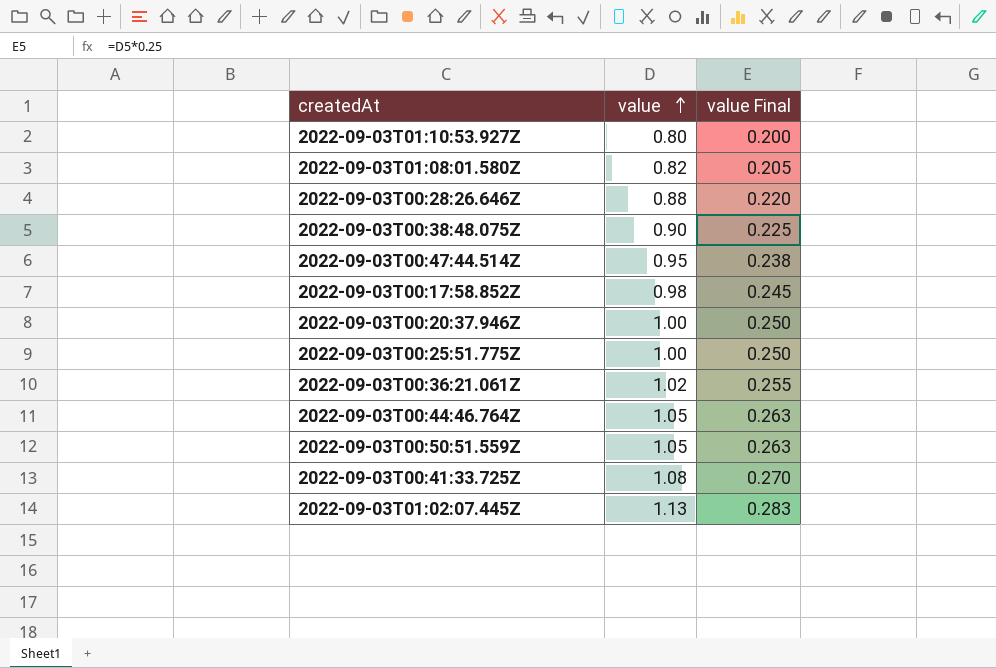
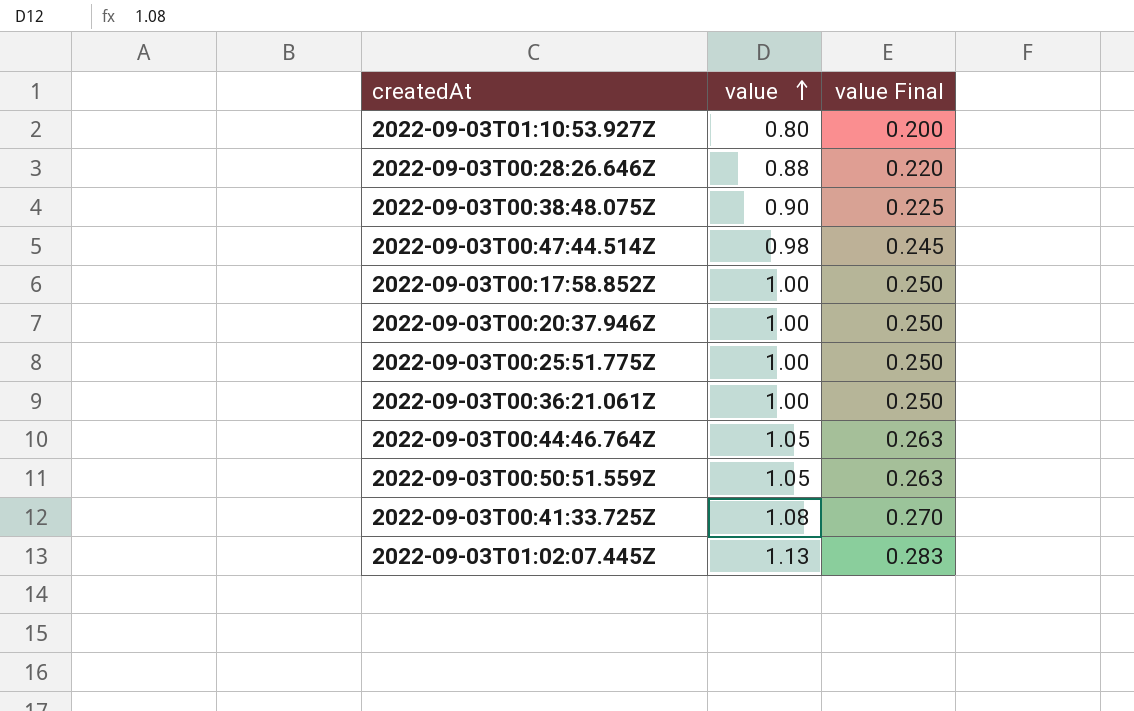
row 2022-09-03T01:08:01.580Z: 0.82 | 0.205 -> none
2022-09-03T00:47:44.514Z | value: 0.95 -> 0.98
2022-09-03T00:47:44.514Z | value Final: 0.238 -> 0.245
2022-09-03T00:17:58.852Z | value: 0.98 -> 1.00
2022-09-03T00:17:58.852Z | value Final: 0.245 -> 0.250
2022-09-03T00:36:21.061Z | value: 1.02 -> 1.00
2022-09-03T00:36:21.061Z | value Final: 0.255 -> 0.250

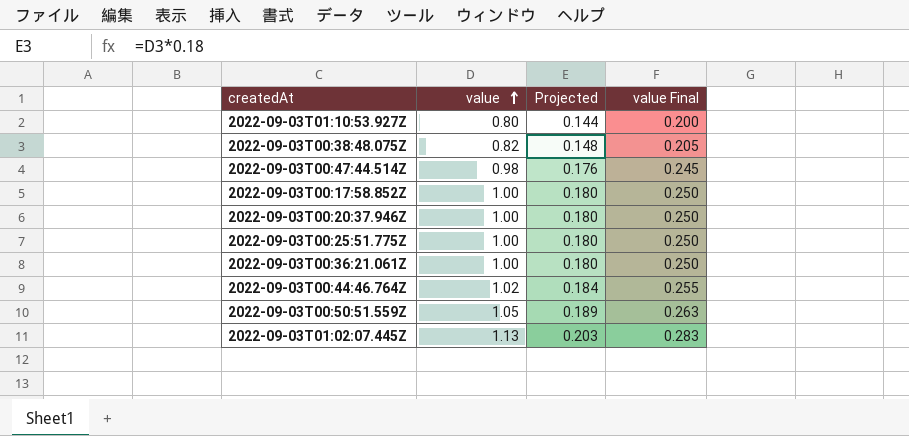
column Projected | formula: none -> [value] * 0.18
row 2022-09-03T00:28:26.646Z: 0.88 | 0.220 -> none
row 2022-09-03T00:41:33.725Z: 1.08 | 0.270 -> none
2022-09-03T00:38:48.075Z | value: 0.90 -> 0.82
2022-09-03T00:38:48.075Z | value Final: 0.225 -> 0.205
2022-09-03T00:44:46.764Z | value: 1.05 -> 1.02
2022-09-03T00:44:46.764Z | value Final: 0.263 -> 0.255

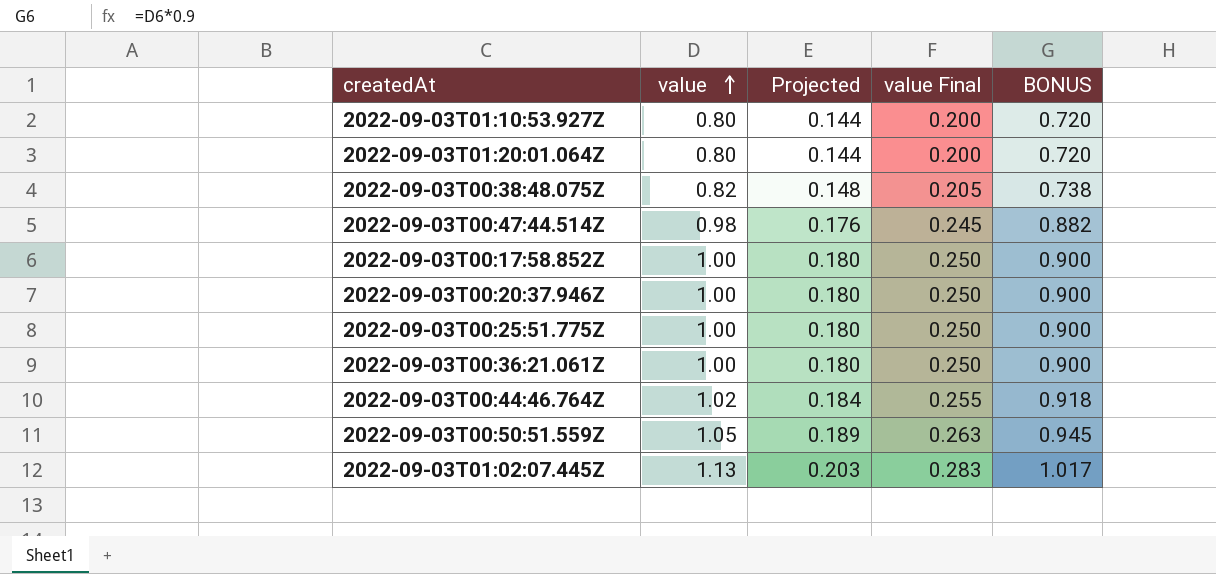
column BONUS | formula: none -> [value] * 0.9
row 2022-09-03T01:20:01.064Z: none -> 0.80 | 0.144 | 0.200 | 0.720

